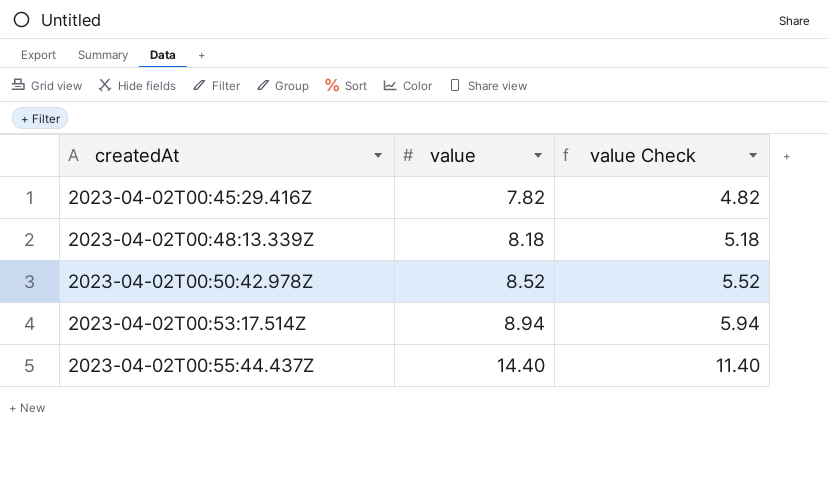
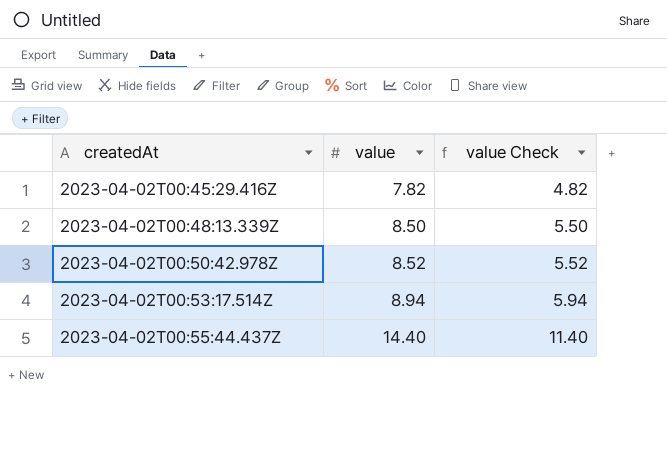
2023-04-02T00:48:13.339Z | value: 8.18 -> 8.50
2023-04-02T00:48:13.339Z | value Check: 5.18 -> 5.50

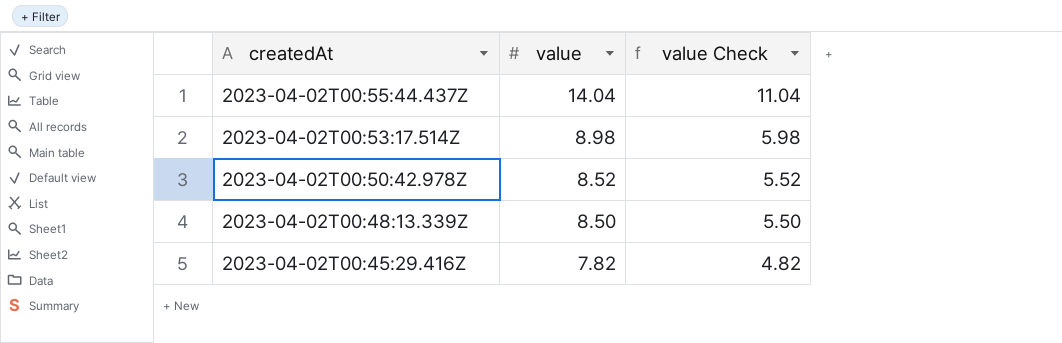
row order: createdAt ascending -> createdAt descending
2023-04-02T00:55:44.437Z | value: 14.40 -> 14.04
2023-04-02T00:55:44.437Z | value Check: 11.40 -> 11.04
2023-04-02T00:53:17.514Z | value: 8.94 -> 8.98
2023-04-02T00:53:17.514Z | value Check: 5.94 -> 5.98

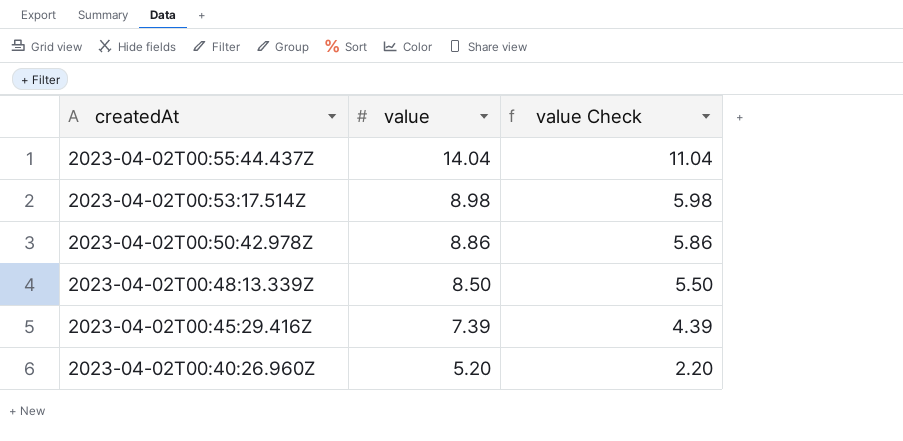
2023-04-02T00:50:42.978Z | value: 8.52 -> 8.86
2023-04-02T00:50:42.978Z | value Check: 5.52 -> 5.86
2023-04-02T00:45:29.416Z | value: 7.82 -> 7.39
2023-04-02T00:45:29.416Z | value Check: 4.82 -> 4.39
row 2023-04-02T00:40:26.960Z: none -> 5.20 | 2.20

